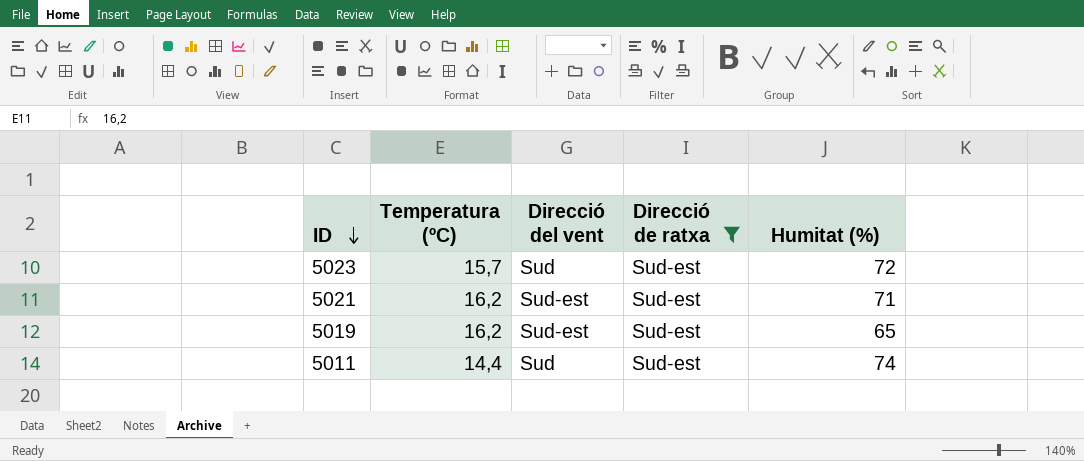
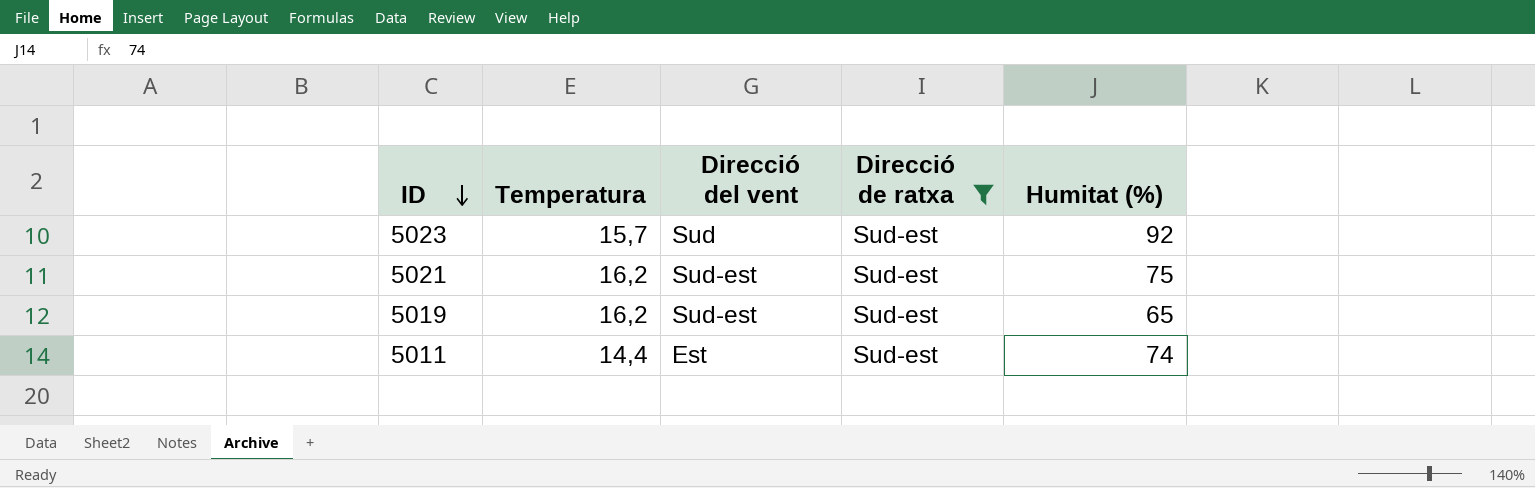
column name: Temperatura (ºC) -> Temperatura
5023 | Humitat (%): 72 -> 92
5021 | Humitat (%): 71 -> 75
5011 | Direcció del vent: Sud -> Est

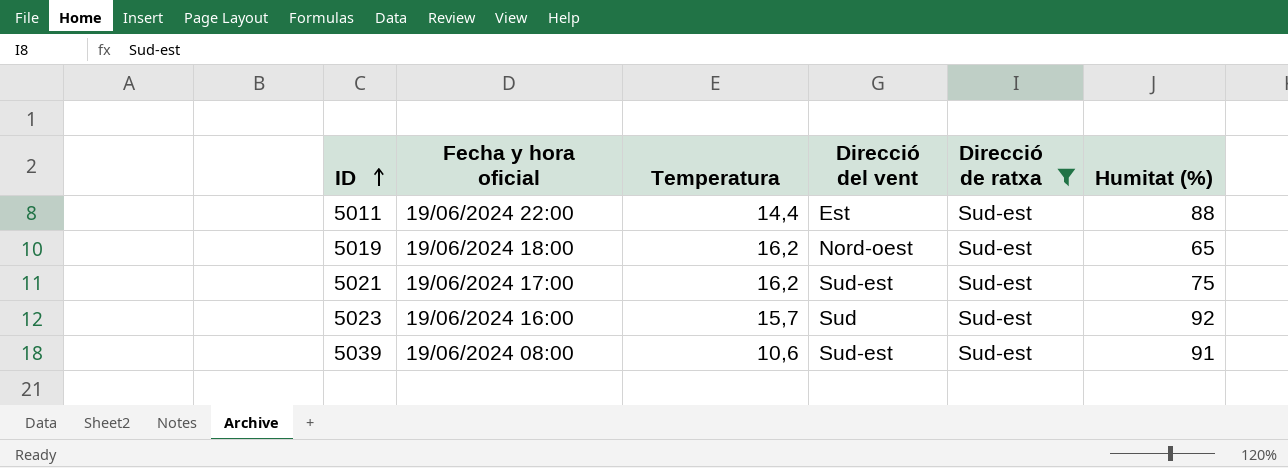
row order: ID descending -> ID ascending
column Fecha y hora oficial | position: none -> 2
5011 | Humitat (%): 74 -> 88
5019 | Direcció del vent: Sud-est -> Nord-oest
row 5039: none -> 19/06/2024 08:00 | 10,6 | Sud-est | Sud-est | 91

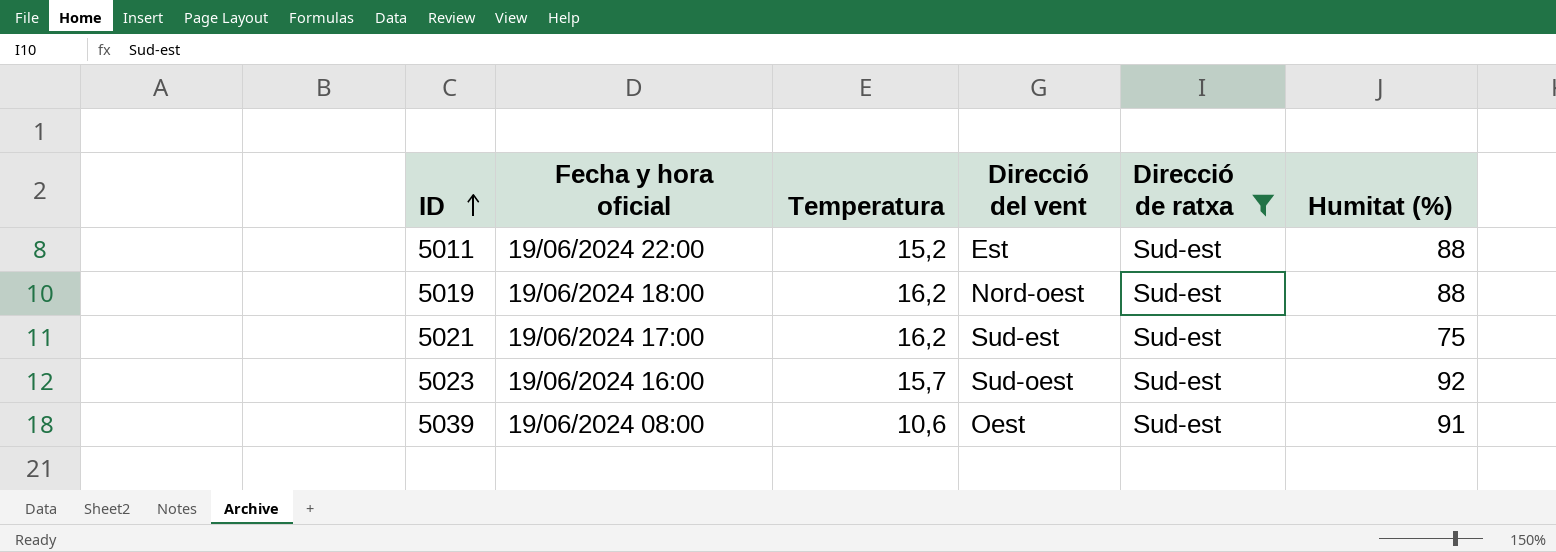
5011 | Temperatura: 14,4 -> 15,2
5019 | Humitat (%): 65 -> 88
5023 | Direcció del vent: Sud -> Sud-oest
5039 | Direcció del vent: Sud-est -> Oest

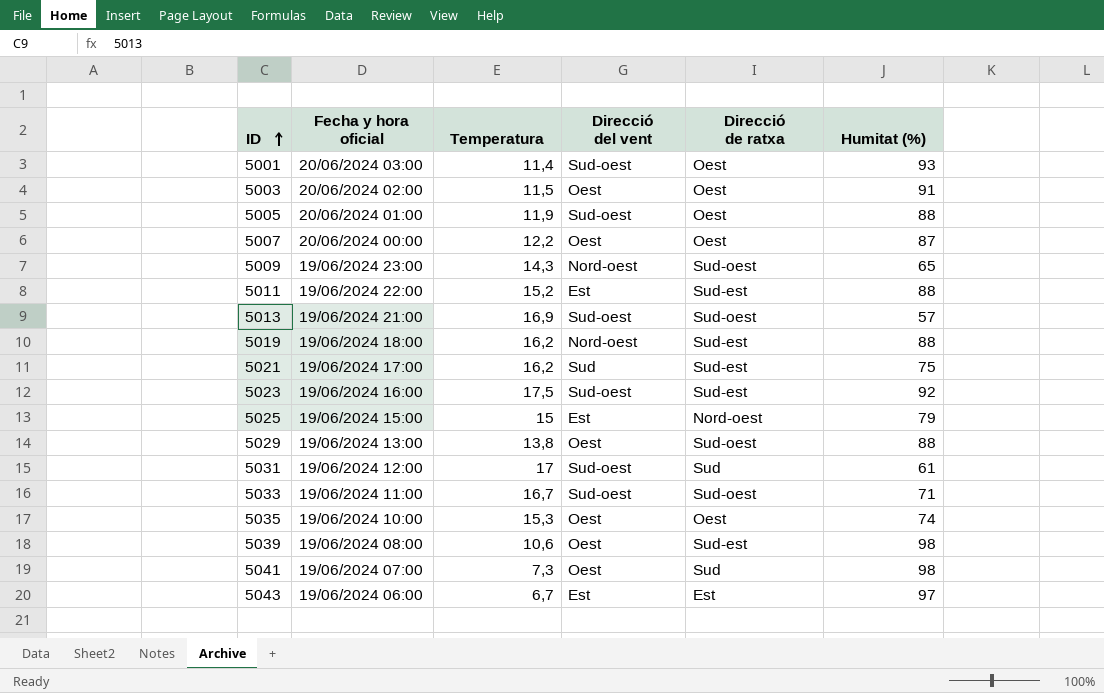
filter: Direcció de ratxa = Sud-est -> none
5021 | Direcció del vent: Sud-est -> Sud
5023 | Temperatura: 15,7 -> 17,5
5039 | Humitat (%): 91 -> 98

